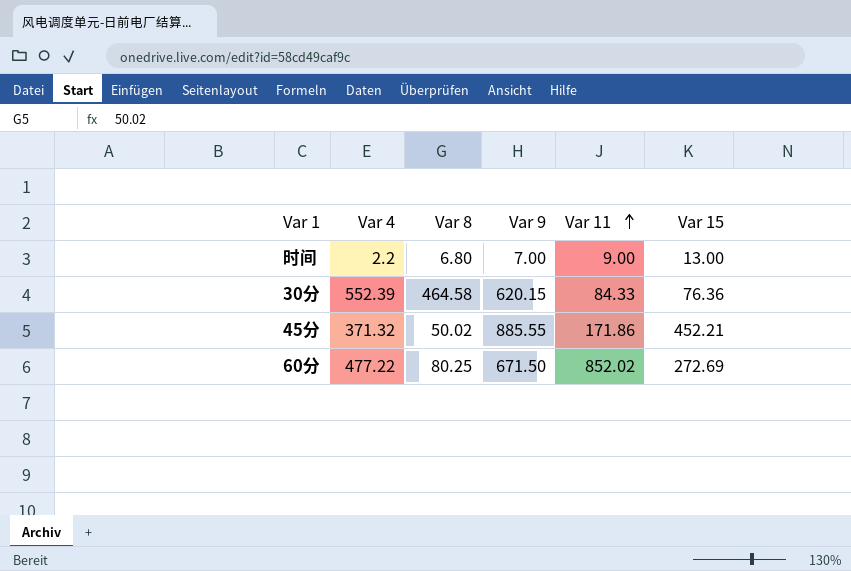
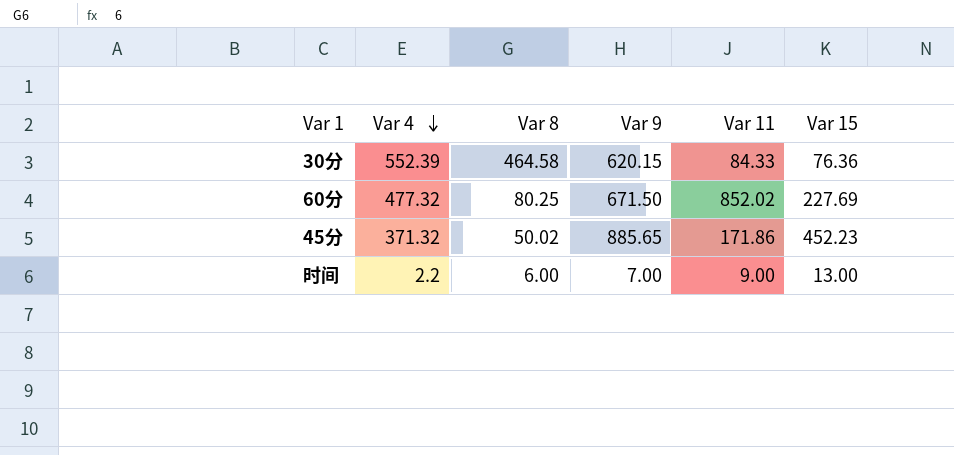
row order: Var 11 ascending -> Var 4 descending
60分 | Var 4: 477.22 -> 477.32
60分 | Var 15: 272.69 -> 227.69
45分 | Var 9: 885.55 -> 885.65
45分 | Var 15: 452.21 -> 452.23
时间 | Var 8: 6.80 -> 6.00

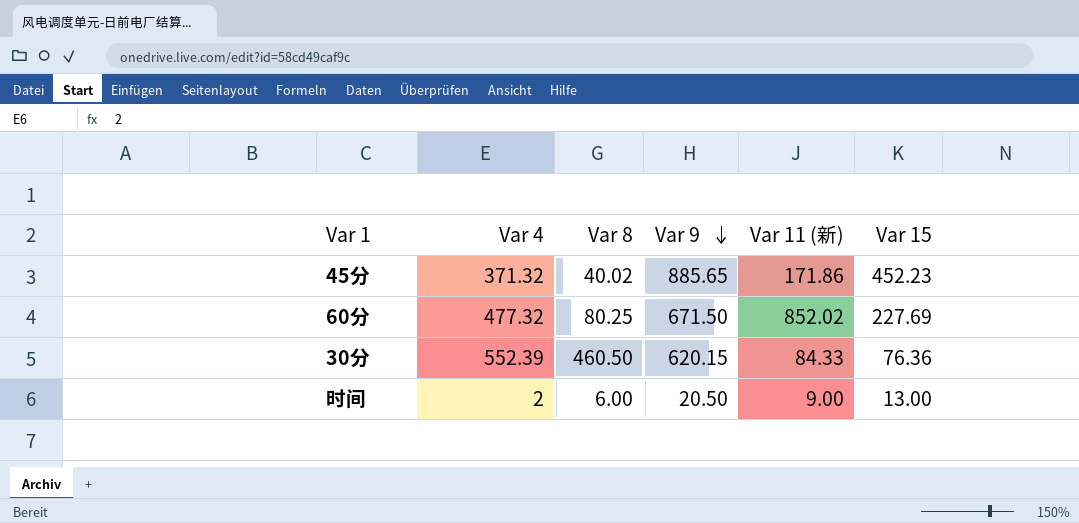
row order: Var 4 descending -> Var 9 descending
column name: Var 11 -> Var 11 (新)
45分 | Var 8: 50.02 -> 40.02
30分 | Var 8: 464.58 -> 460.50
时间 | Var 4: 2.2 -> 2
时间 | Var 9: 7.00 -> 20.50

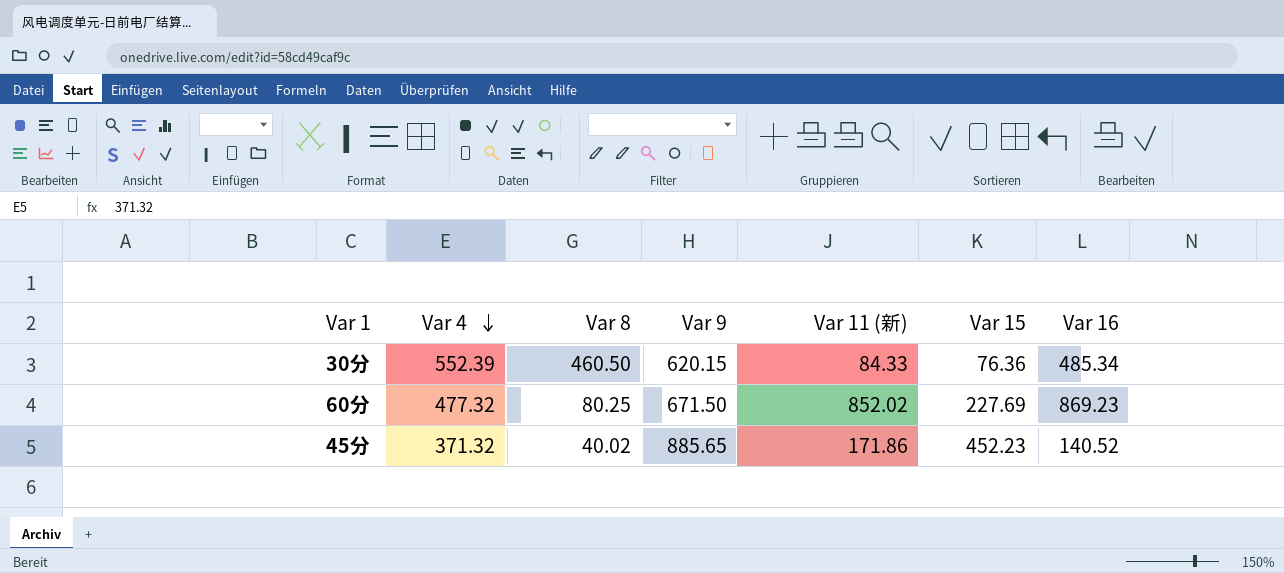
row order: Var 9 descending -> Var 4 descending
column Var 16 | position: none -> 7
row 时间: 2 | 6.00 | 20.50 | 9.00 | 13.00 -> none

